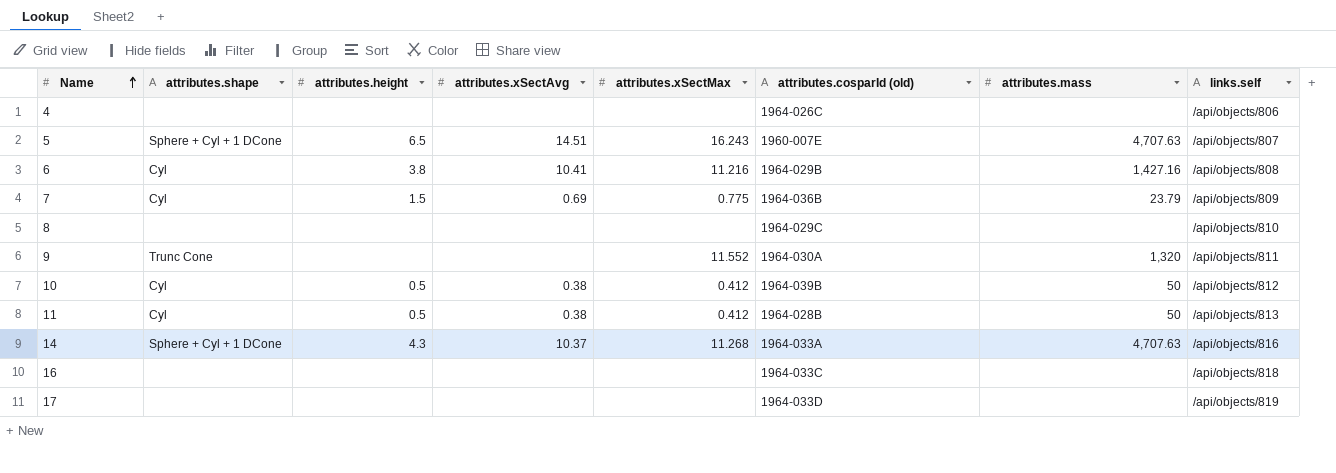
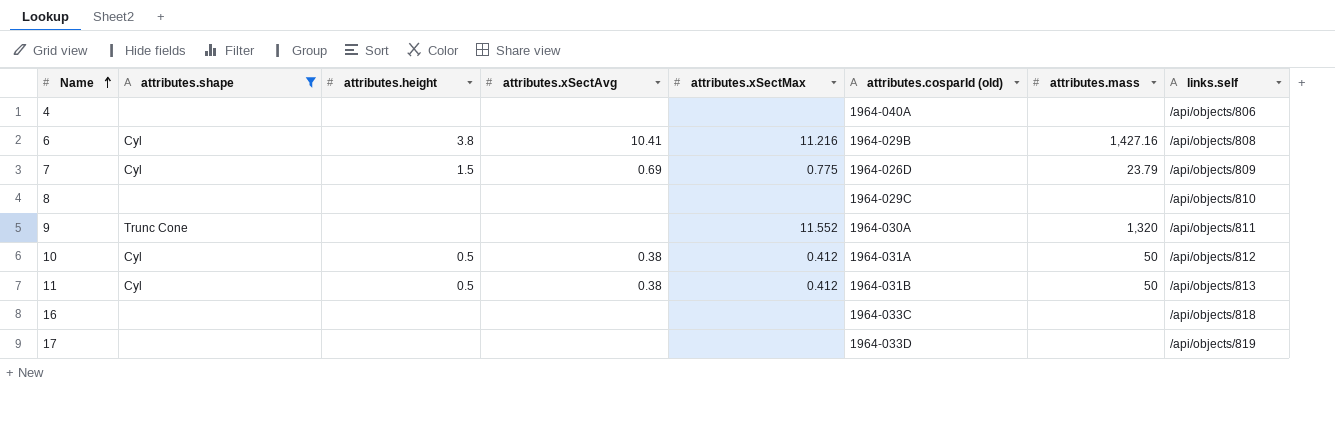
filter: none -> attributes.shape != Sphere + Cyl + 1 DCone
4 | attributes.cosparId (old): 1964-026C -> 1964-040A
7 | attributes.cosparId (old): 1964-036B -> 1964-026D
10 | attributes.cosparId (old): 1964-039B -> 1964-031A
11 | attributes.cosparId (old): 1964-028B -> 1964-031B

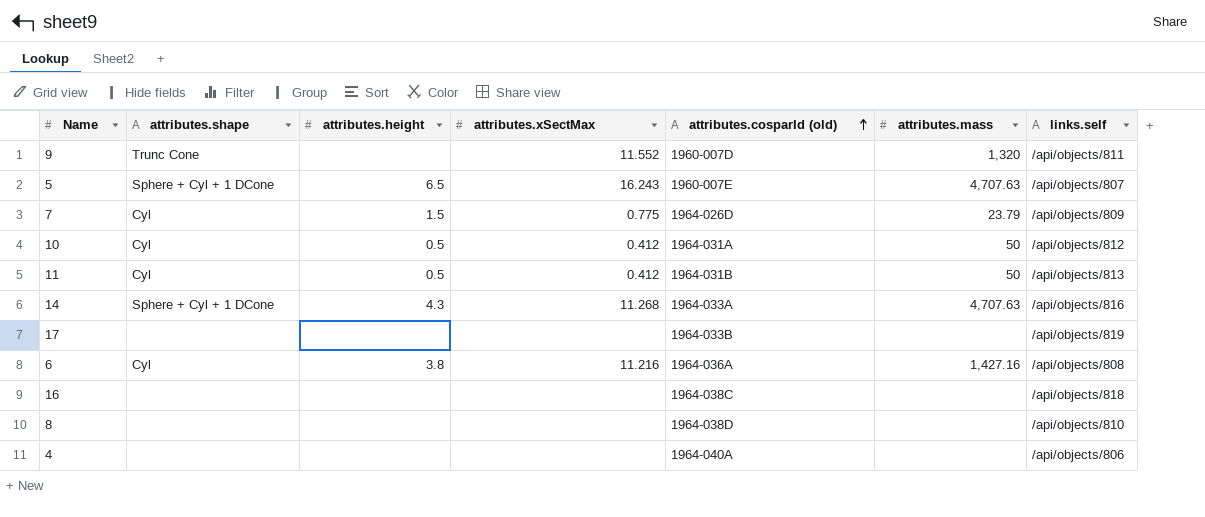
filter: attributes.shape != Sphere + Cyl + 1 DCone -> none
row order: Name ascending -> attributes.cosparId (old) ascending
column attributes.xSectAvg | position: 4 -> none
9 | attributes.cosparId (old): 1964-030A -> 1960-007D
17 | attributes.cosparId (old): 1964-033D -> 1964-033B
6 | attributes.cosparId (old): 1964-029B -> 1964-036A
16 | attributes.cosparId (old): 1964-033C -> 1964-038C
8 | attributes.cosparId (old): 1964-029C -> 1964-038D

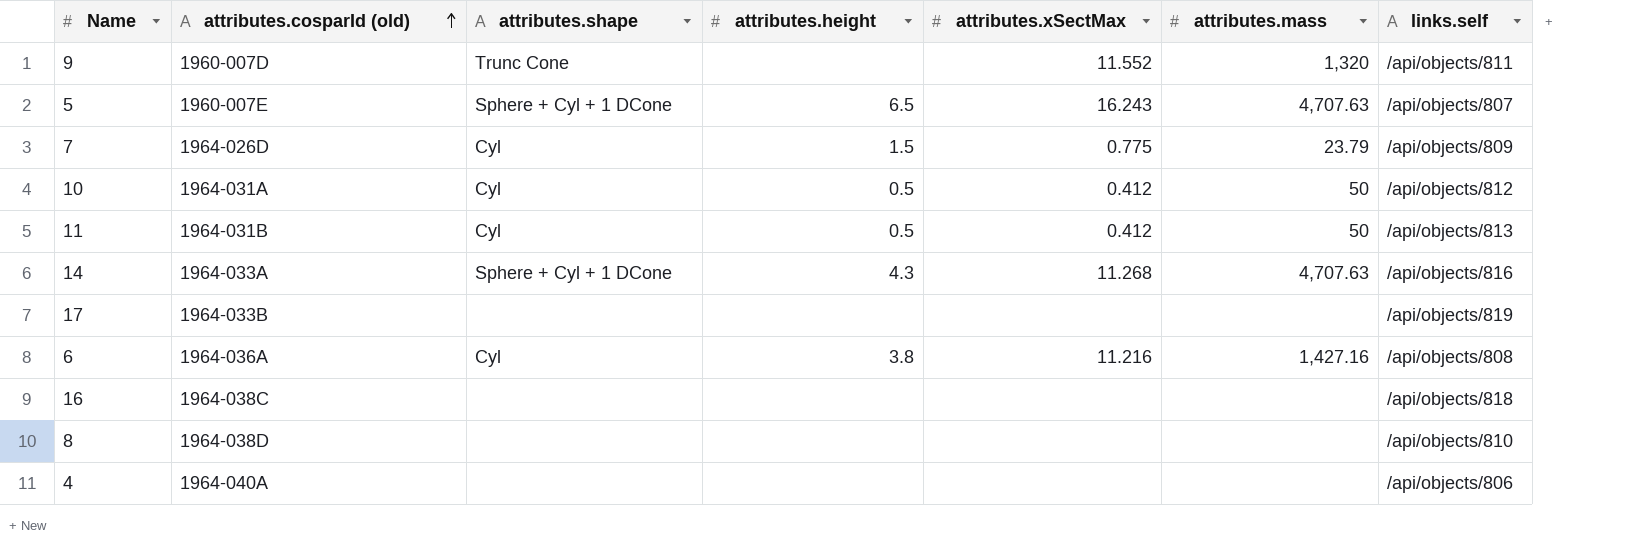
column attributes.cosparId (old) | position: 5 -> 2

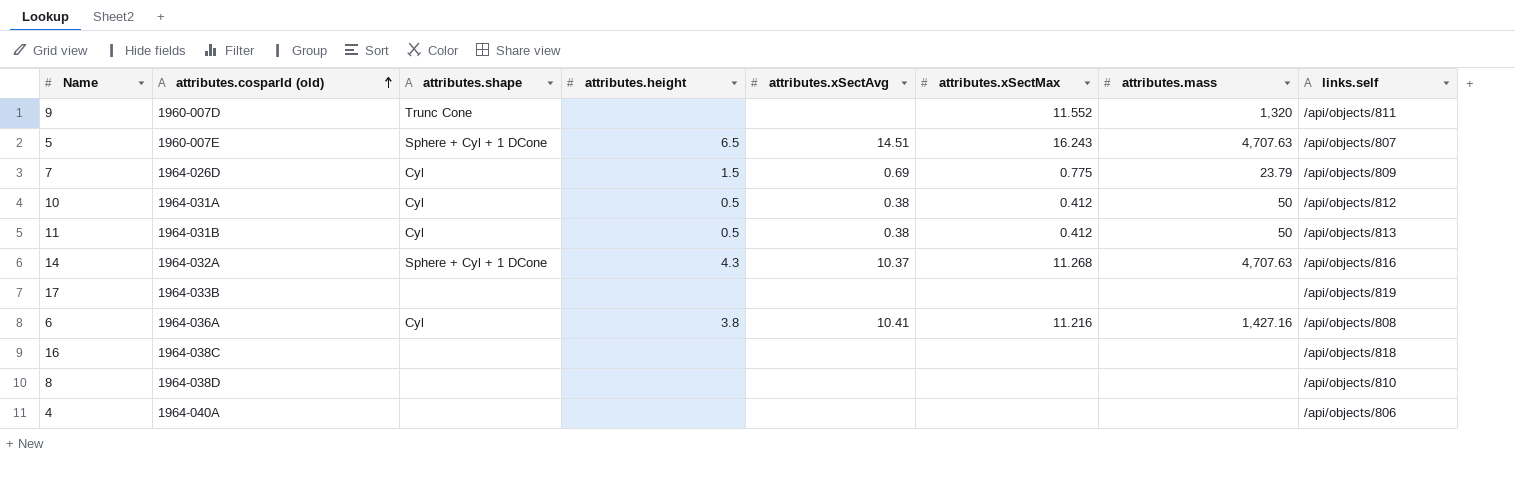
column attributes.xSectAvg | position: none -> 5
14 | attributes.cosparId (old): 1964-033A -> 1964-032A

